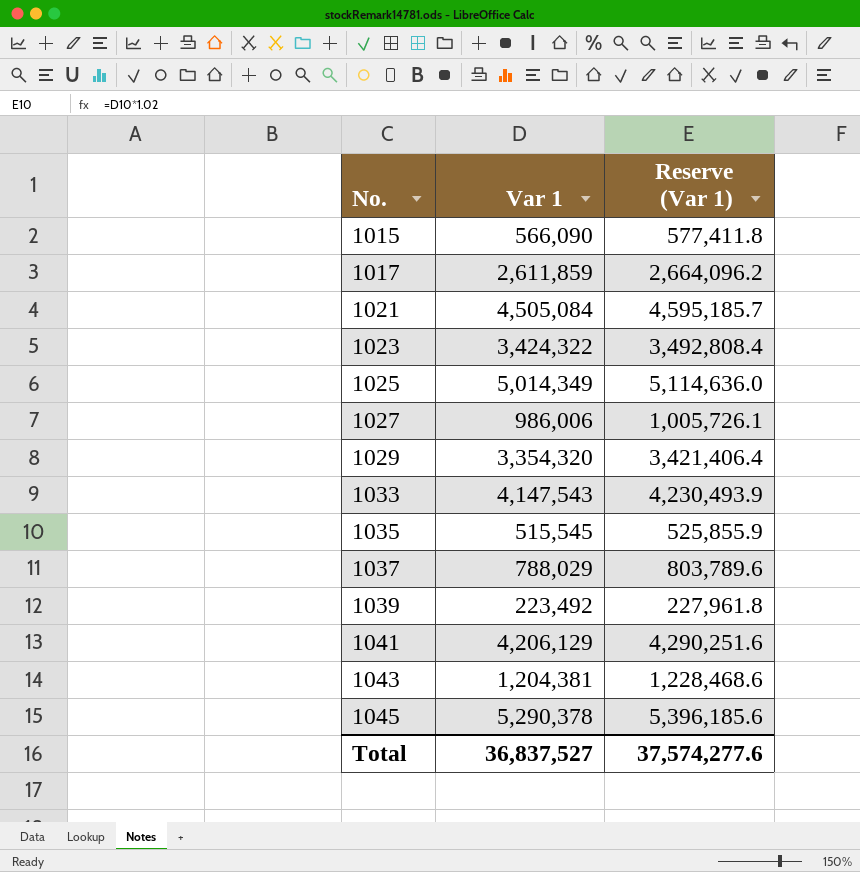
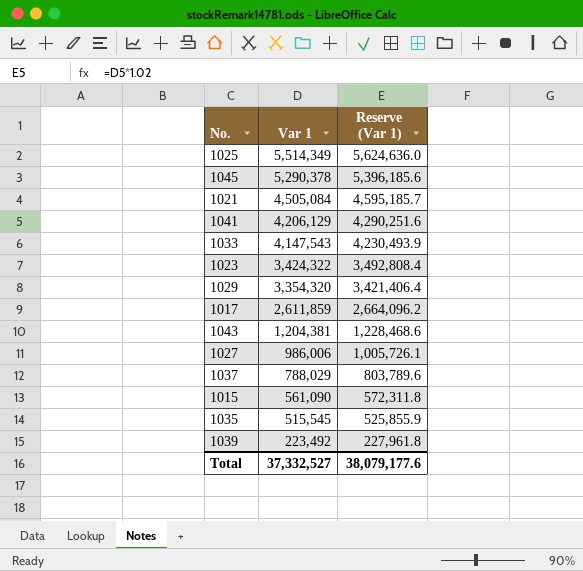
row order: No. ascending -> Var 1 descending
1025 | Var 1: 5,014,349 -> 5,514,349
1025 | Reserve (Var 1): 5,114,636.0 -> 5,624,636.0
1015 | Var 1: 566,090 -> 561,090
1015 | Reserve (Var 1): 577,411.8 -> 572,311.8
Total | Var 1: 36,837,527 -> 37,332,527
Total | Reserve (Var 1): 37,574,277.6 -> 38,079,177.6

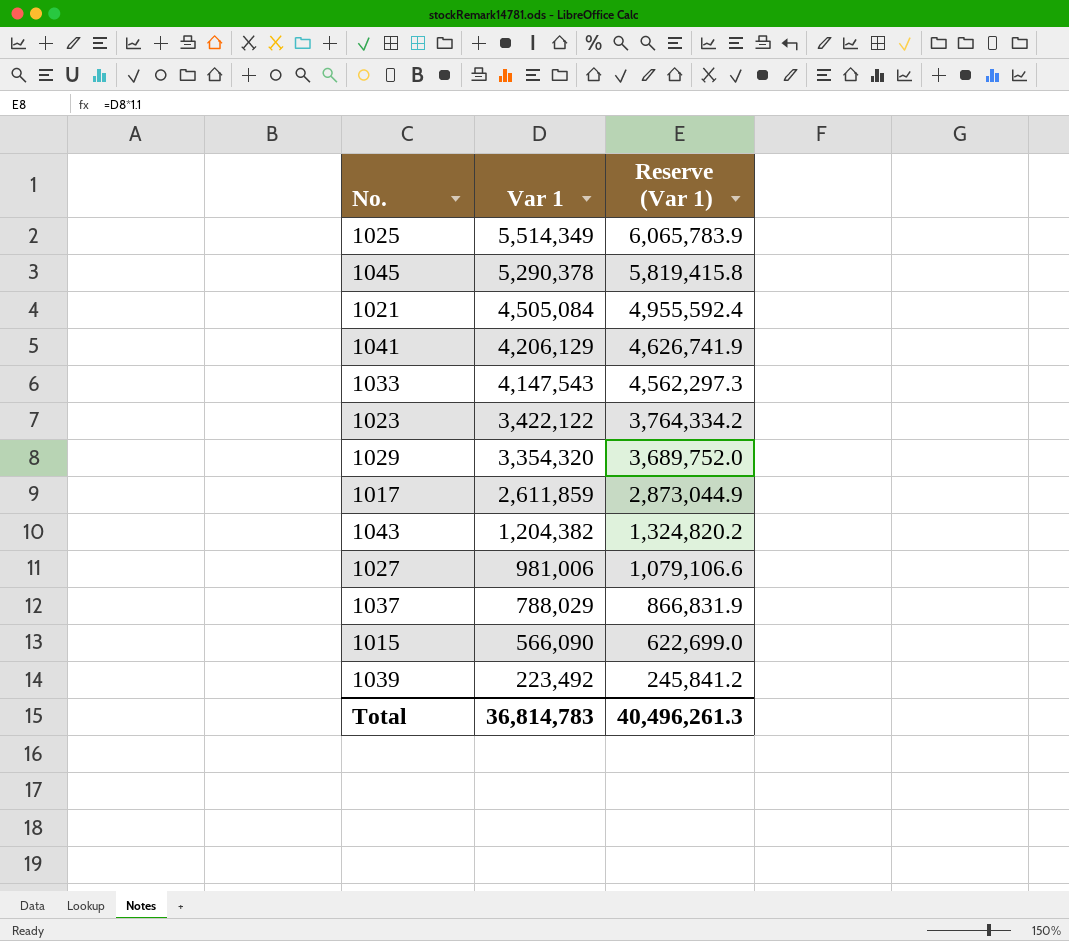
column Reserve (Var 1) | formula: [Var 1] * 1.02 -> [Var 1] * 1.1
row 1035: 515,545 | 525,855.9 -> none
1023 | Var 1: 3,424,322 -> 3,422,122
1043 | Var 1: 1,204,381 -> 1,204,382
1027 | Var 1: 986,006 -> 981,006
1015 | Var 1: 561,090 -> 566,090
Total | Var 1: 37,332,527 -> 36,814,783
Total | Reserve (Var 1): 38,079,177.6 -> 40,496,261.3

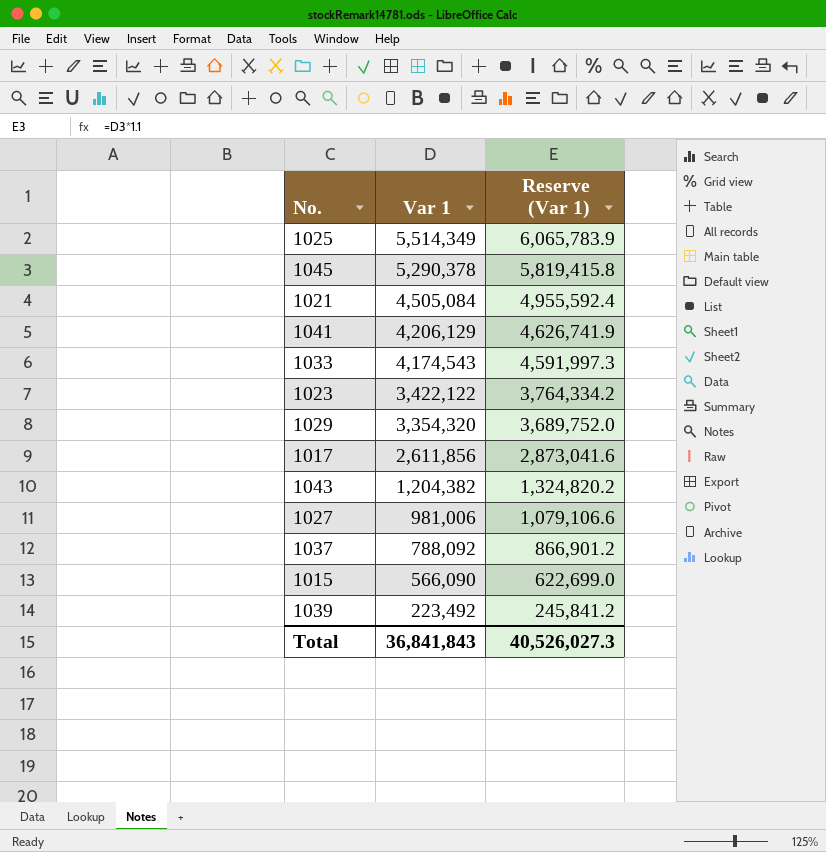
1033 | Var 1: 4,147,543 -> 4,174,543
1033 | Reserve (Var 1): 4,562,297.3 -> 4,591,997.3
1017 | Var 1: 2,611,859 -> 2,611,856
1017 | Reserve (Var 1): 2,873,044.9 -> 2,873,041.6
1037 | Var 1: 788,029 -> 788,092
1037 | Reserve (Var 1): 866,831.9 -> 866,901.2
Total | Var 1: 36,814,783 -> 36,841,843
Total | Reserve (Var 1): 40,496,261.3 -> 40,526,027.3

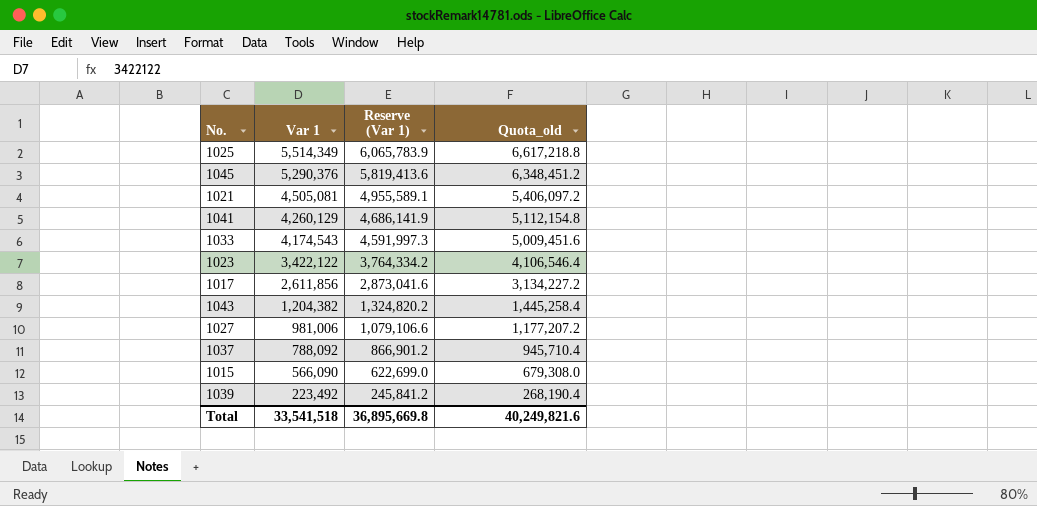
column Quota_old | formula: none -> [Var 1] * 1.2
row 1029: 3,354,320 | 3,689,752.0 -> none
1045 | Var 1: 5,290,378 -> 5,290,376
1045 | Reserve (Var 1): 5,819,415.8 -> 5,819,413.6
1021 | Var 1: 4,505,084 -> 4,505,081
1021 | Reserve (Var 1): 4,955,592.4 -> 4,955,589.1
1041 | Var 1: 4,206,129 -> 4,260,129
1041 | Reserve (Var 1): 4,626,741.9 -> 4,686,141.9
Total | Var 1: 36,841,843 -> 33,541,518
Total | Reserve (Var 1): 40,526,027.3 -> 36,895,669.8

